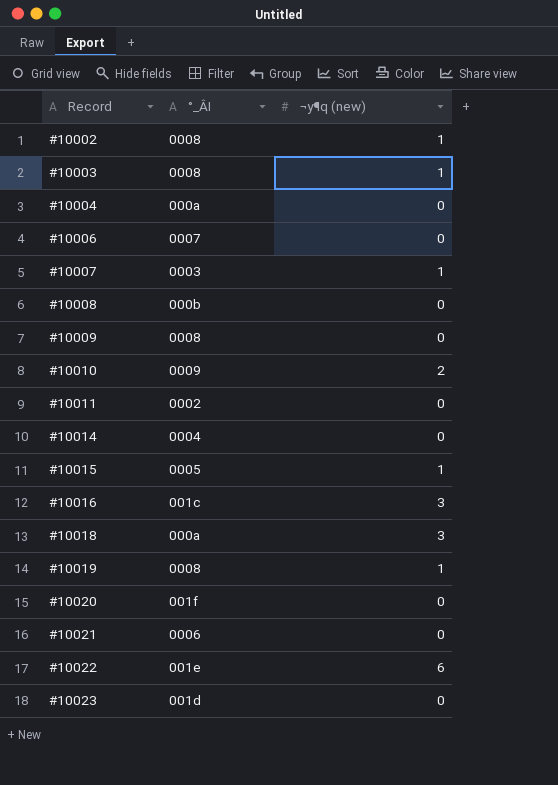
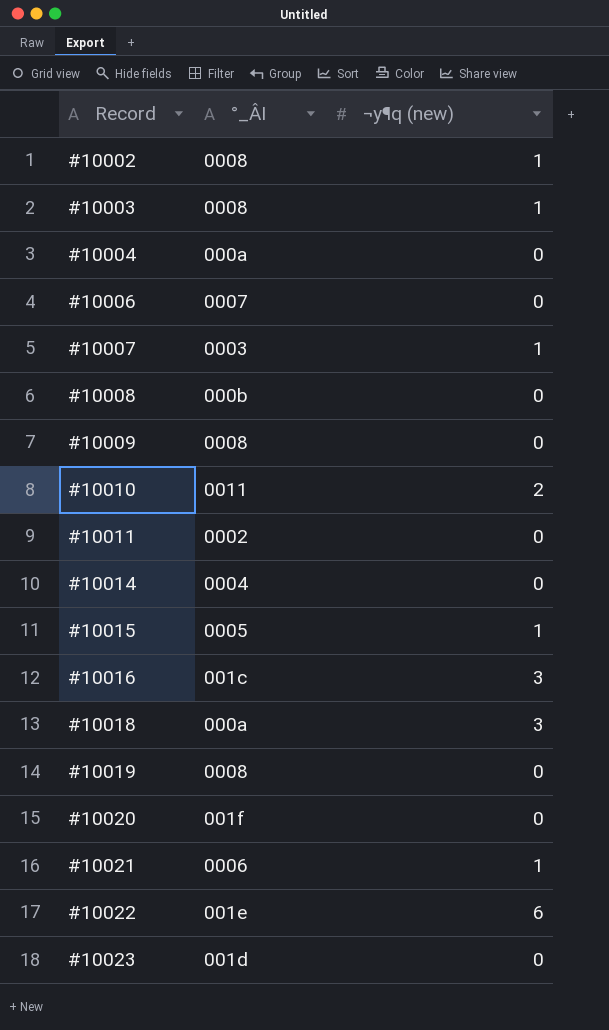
#10010 | °_ÂI: 0009 -> 0011
#10019 | ¬y¶q (new): 1 -> 0
#10021 | ¬y¶q (new): 0 -> 1

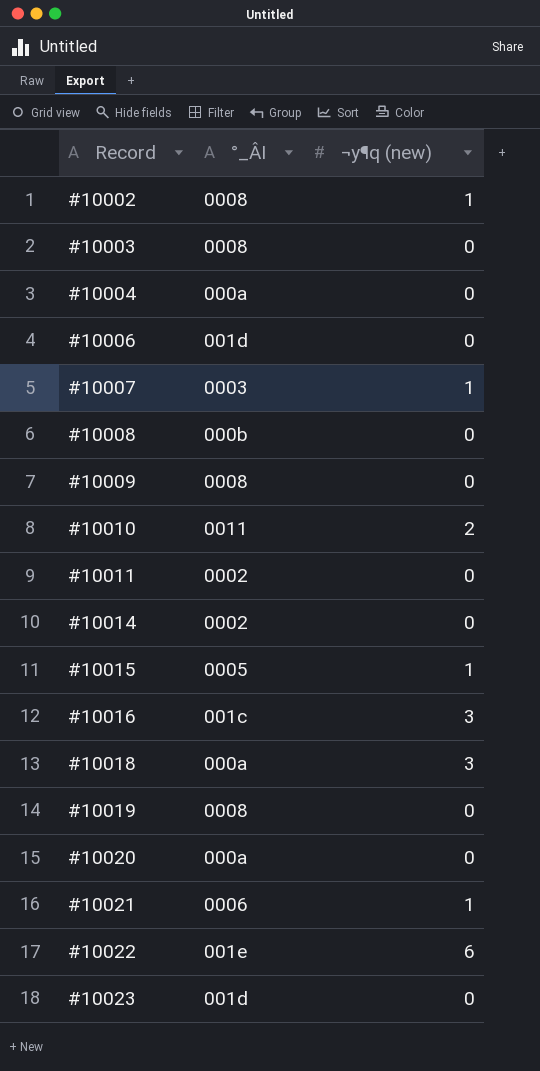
#10003 | ¬y¶q (new): 1 -> 0
#10006 | °_ÂI: 0007 -> 001d
#10014 | °_ÂI: 0004 -> 0002
#10020 | °_ÂI: 001f -> 000a

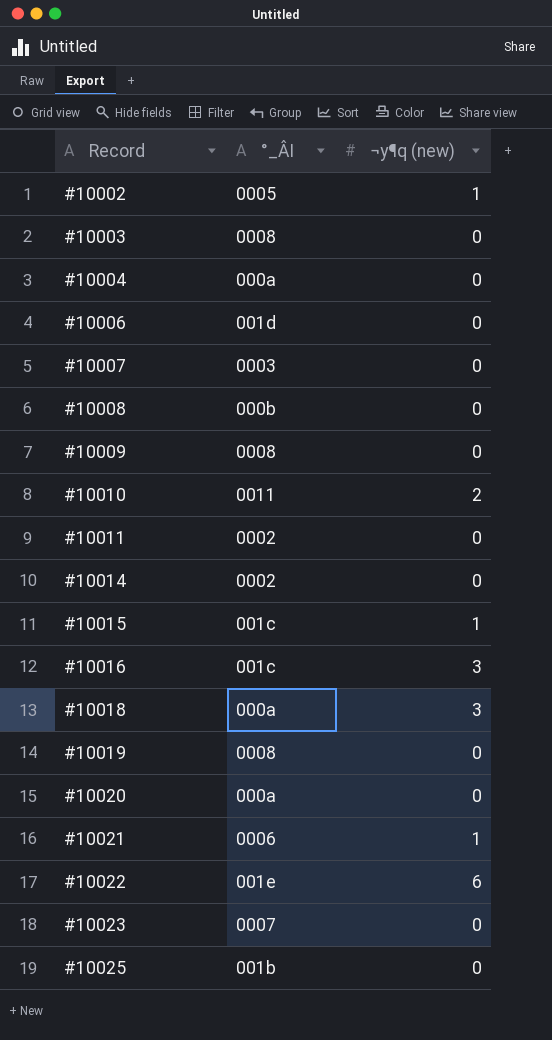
#10002 | °_ÂI: 0008 -> 0005
#10007 | ¬y¶q (new): 1 -> 0
#10015 | °_ÂI: 0005 -> 001c
#10023 | °_ÂI: 001d -> 0007
row #10025: none -> 001b | 0

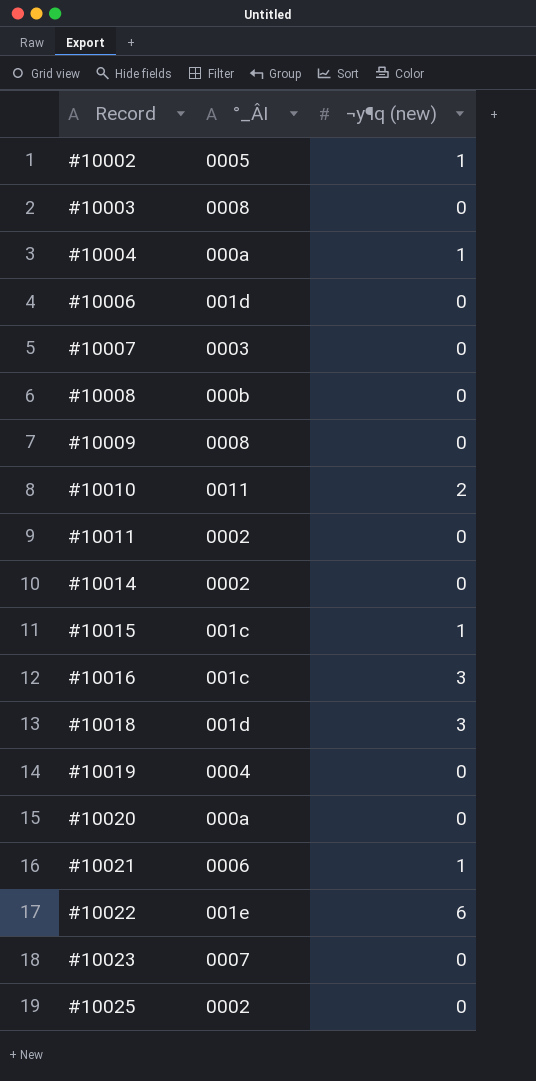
#10004 | ¬y¶q (new): 0 -> 1
#10018 | °_ÂI: 000a -> 001d
#10019 | °_ÂI: 0008 -> 0004
#10025 | °_ÂI: 001b -> 0002

